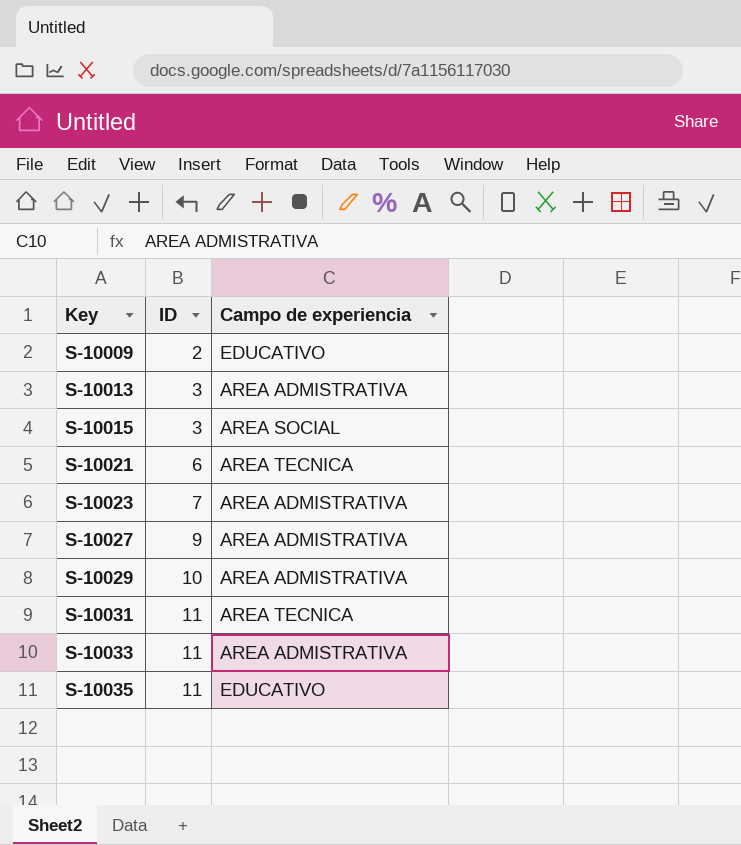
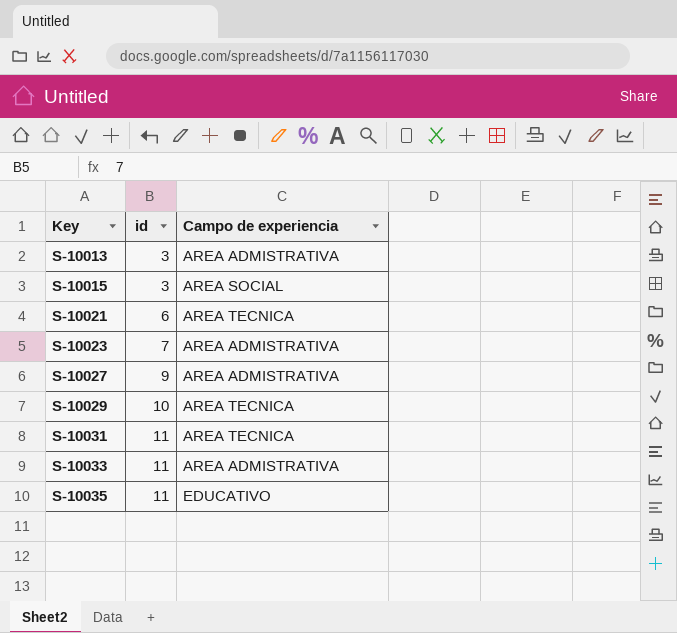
column name: ID -> id
row S-10009: 2 | EDUCATIVO -> none
S-10029 | Campo de experiencia: AREA ADMISTRATIVA -> AREA TECNICA

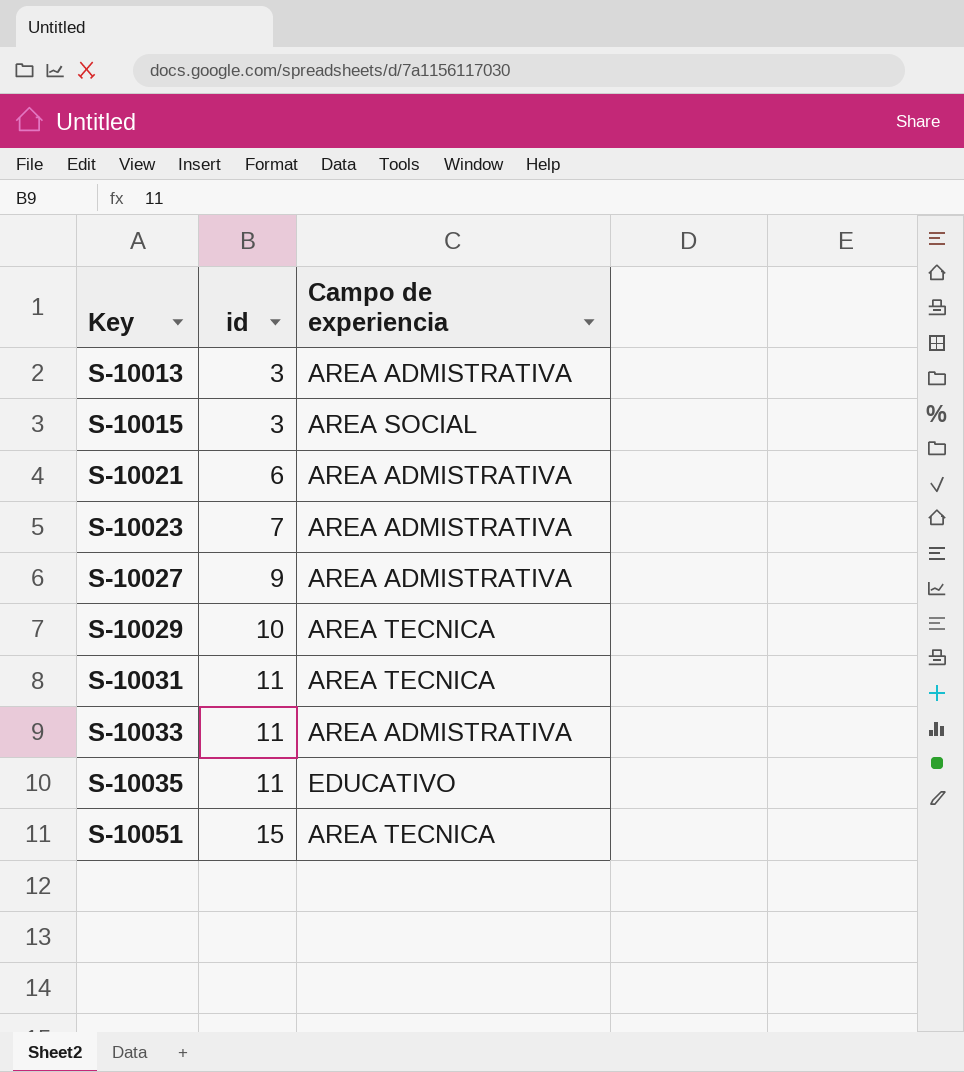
S-10021 | Campo de experiencia: AREA TECNICA -> AREA ADMISTRATIVA
row S-10051: none -> 15 | AREA TECNICA

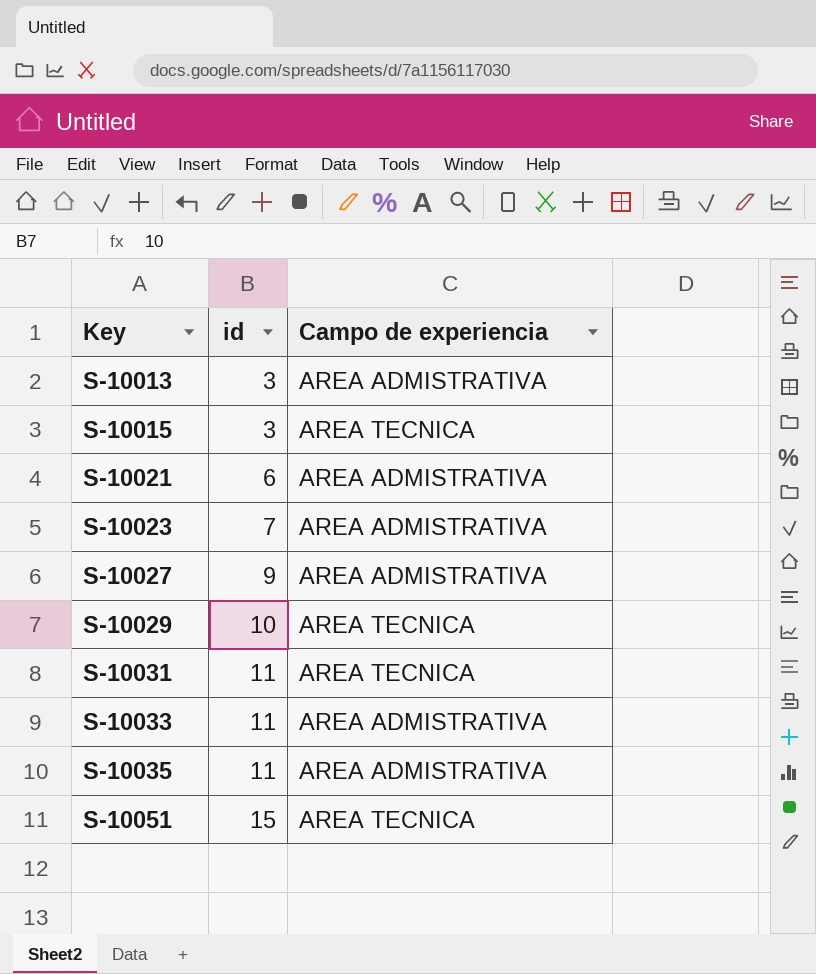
S-10015 | Campo de experiencia: AREA SOCIAL -> AREA TECNICA
S-10035 | Campo de experiencia: EDUCATIVO -> AREA ADMISTRATIVA

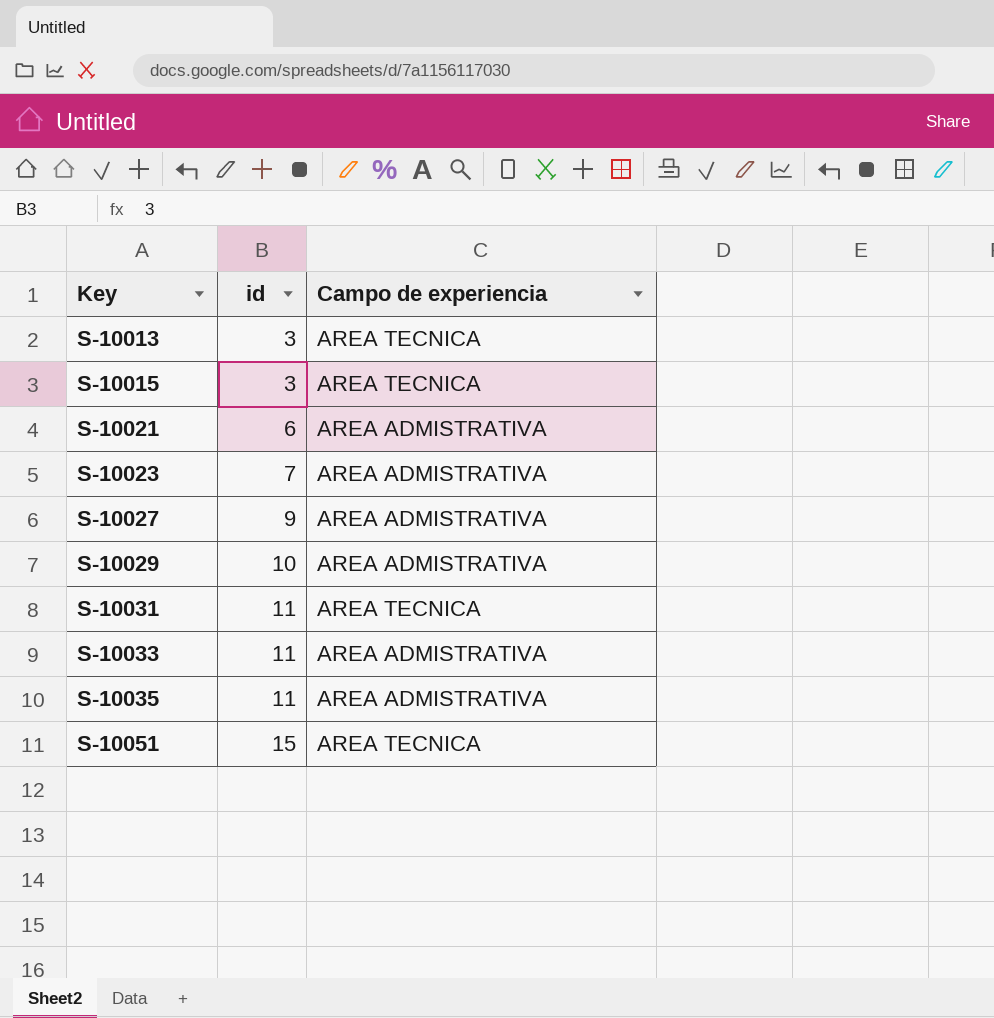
S-10013 | Campo de experiencia: AREA ADMISTRATIVA -> AREA TECNICA
S-10029 | Campo de experiencia: AREA TECNICA -> AREA ADMISTRATIVA

